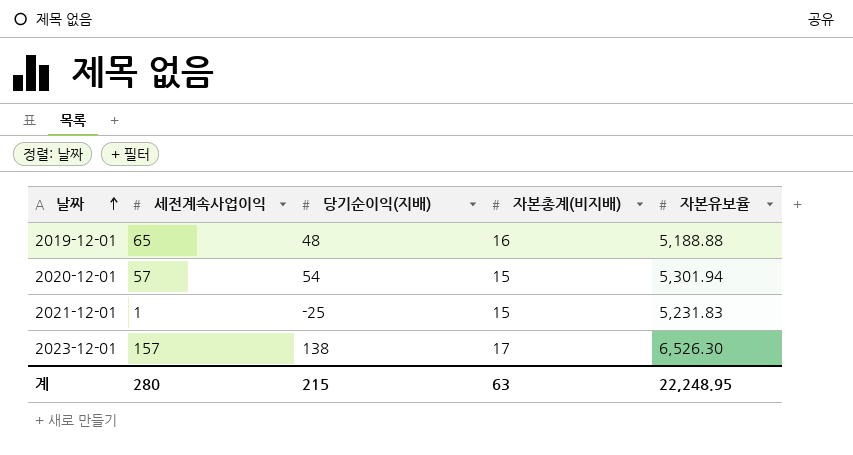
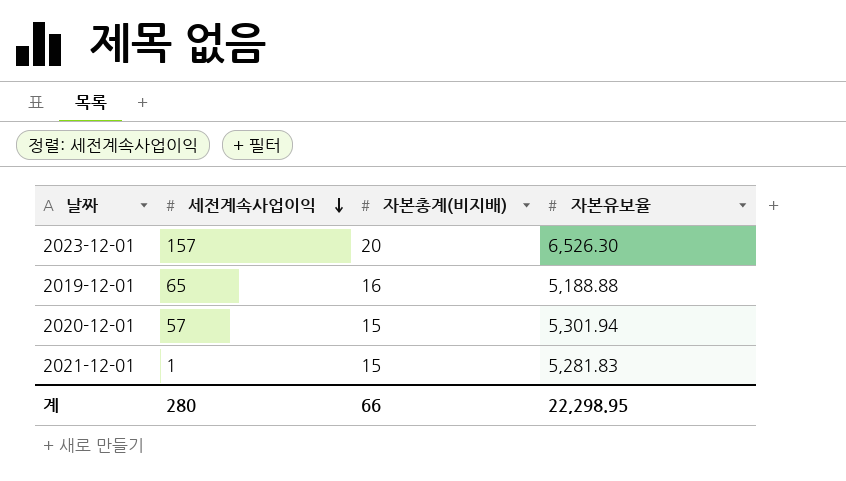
row order: 날짜 ascending -> 세전계속사업이익 descending
column 당기순이익(지배) | position: 3 -> none
2023-12-01 | 자본총계(비지배): 17 -> 20
2021-12-01 | 자본유보율: 5,231.83 -> 5,281.83
계 | 자본총계(비지배): 63 -> 66
계 | 자본유보율: 22,248.95 -> 22,298.95

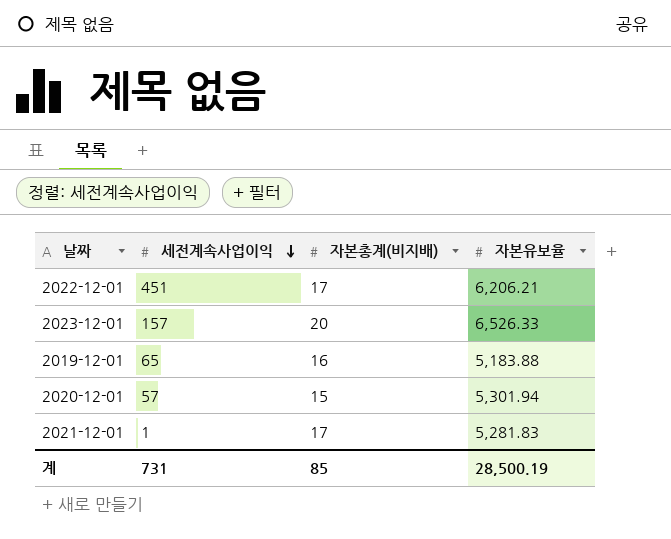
row 2022-12-01: none -> 451 | 17 | 6,206.21
2023-12-01 | 자본유보율: 6,526.30 -> 6,526.33
2019-12-01 | 자본유보율: 5,188.88 -> 5,183.88
2021-12-01 | 자본총계(비지배): 15 -> 17
계 | 세전계속사업이익: 280 -> 731
계 | 자본총계(비지배): 66 -> 85
계 | 자본유보율: 22,298.95 -> 28,500.19

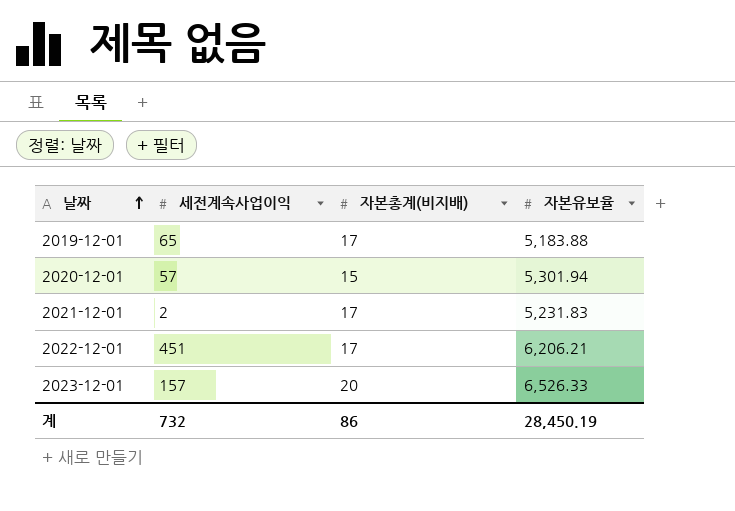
row order: 세전계속사업이익 descending -> 날짜 ascending
2019-12-01 | 자본총계(비지배): 16 -> 17
2021-12-01 | 세전계속사업이익: 1 -> 2
2021-12-01 | 자본유보율: 5,281.83 -> 5,231.83
계 | 세전계속사업이익: 731 -> 732
계 | 자본총계(비지배): 85 -> 86
계 | 자본유보율: 28,500.19 -> 28,450.19

